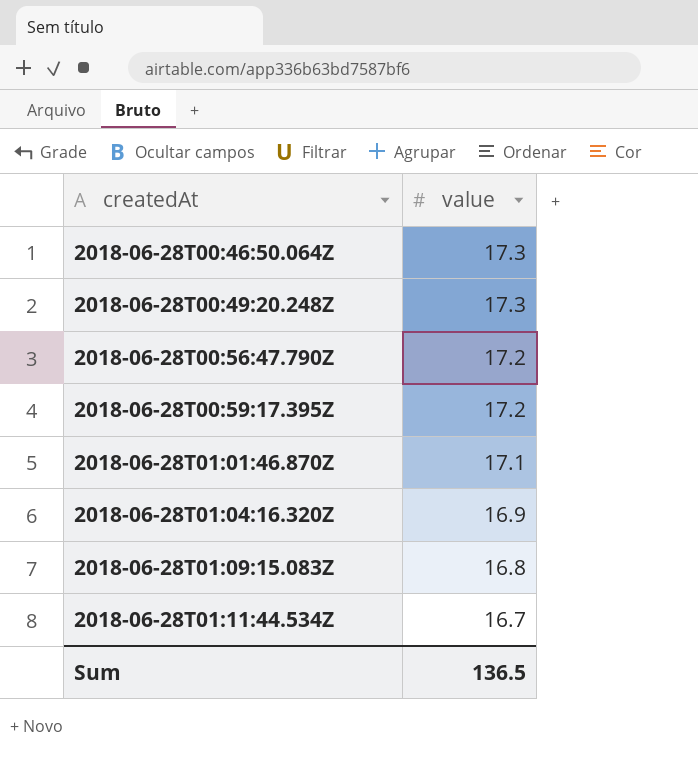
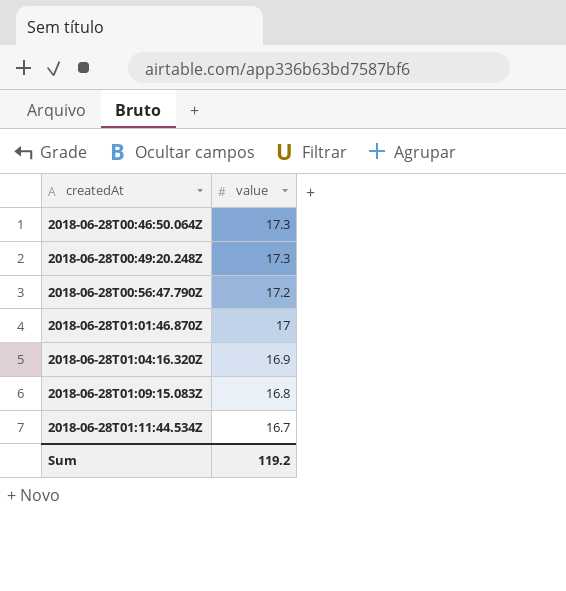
row 2018-06-28T00:59:17.395Z: 17.2 -> none
2018-06-28T01:01:46.870Z | value: 17.1 -> 17
Sum | value: 136.5 -> 119.2

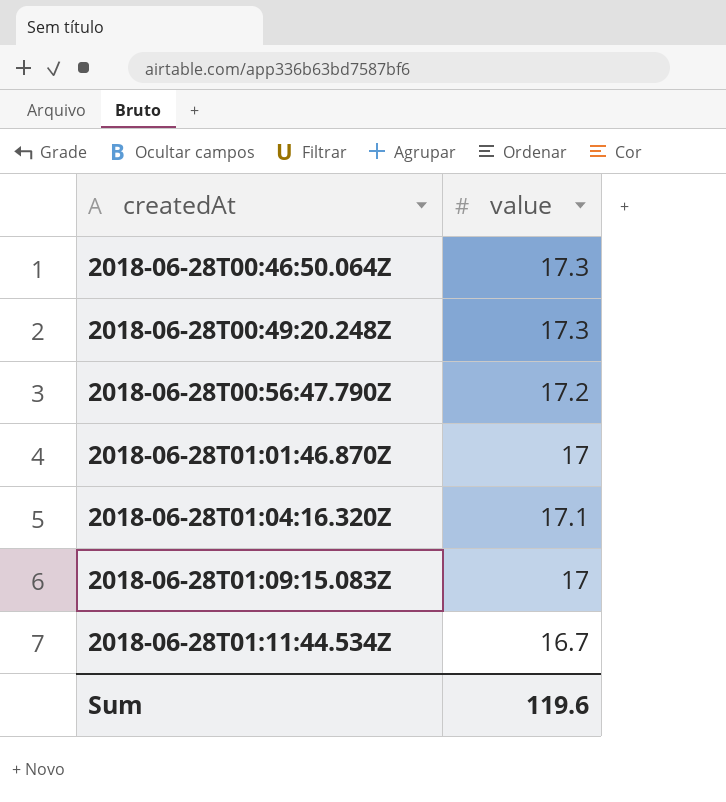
2018-06-28T01:04:16.320Z | value: 16.9 -> 17.1
2018-06-28T01:09:15.083Z | value: 16.8 -> 17
Sum | value: 119.2 -> 119.6

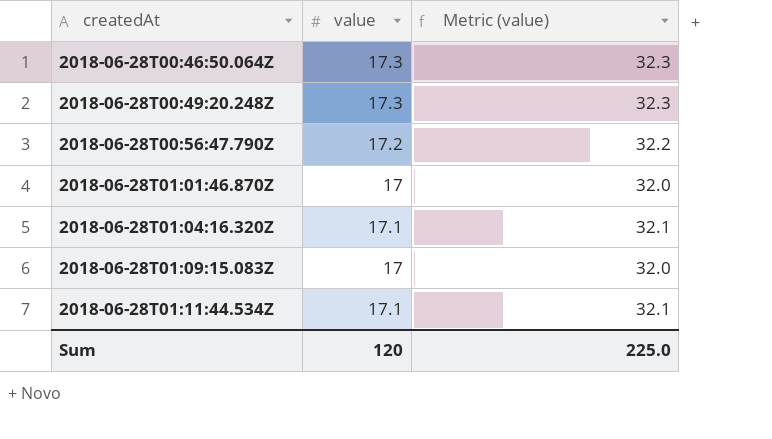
column Metric (value) | formula: none -> [value] + 15
2018-06-28T01:11:44.534Z | value: 16.7 -> 17.1
Sum | value: 119.6 -> 120

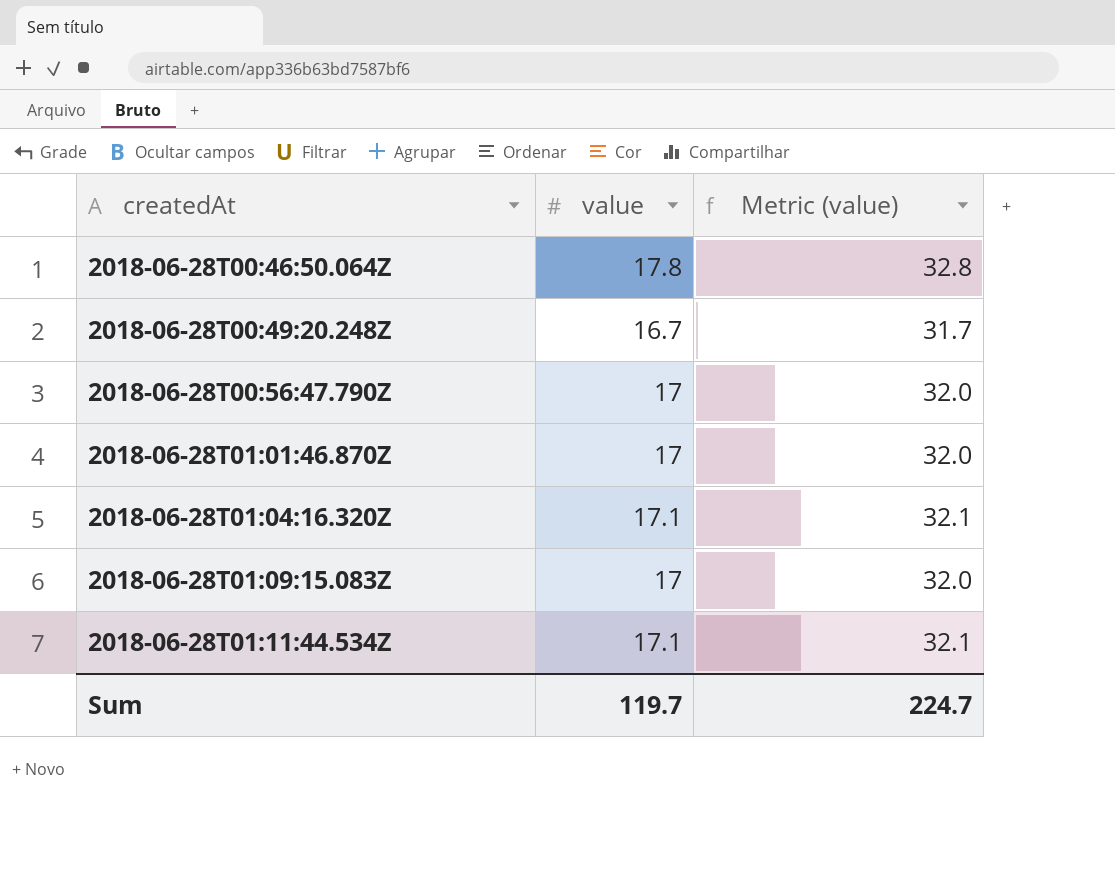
2018-06-28T00:46:50.064Z | value: 17.3 -> 17.8
2018-06-28T00:46:50.064Z | Metric (value): 32.3 -> 32.8
2018-06-28T00:49:20.248Z | value: 17.3 -> 16.7
2018-06-28T00:49:20.248Z | Metric (value): 32.3 -> 31.7
2018-06-28T00:56:47.790Z | value: 17.2 -> 17
2018-06-28T00:56:47.790Z | Metric (value): 32.2 -> 32.0
Sum | value: 120 -> 119.7
Sum | Metric (value): 225.0 -> 224.7

